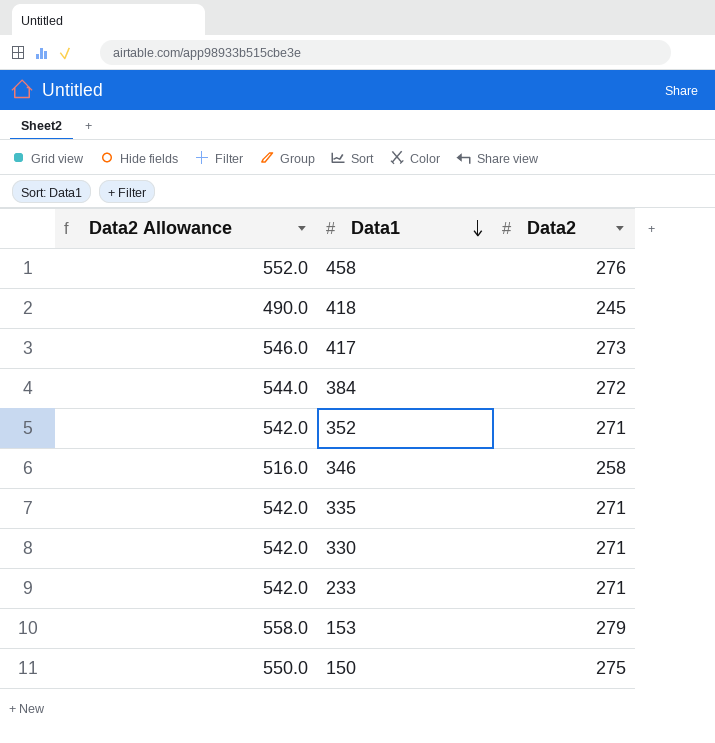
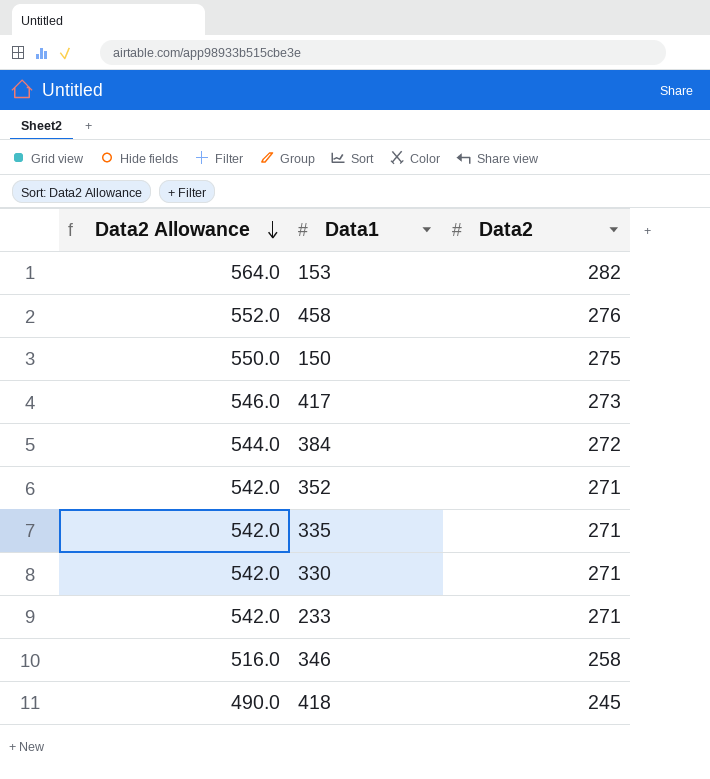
row order: Data1 descending -> Data2 Allowance descending
153 | Data2 Allowance: 558.0 -> 564.0
153 | Data2: 279 -> 282

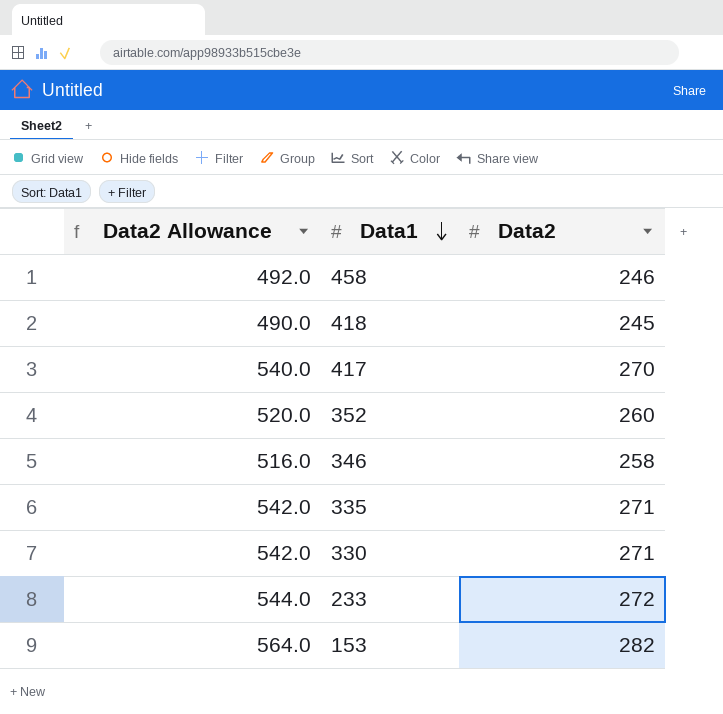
row order: Data2 Allowance descending -> Data1 descending
row 150: 550.0 | 275 -> none
row 384: 544.0 | 272 -> none
458 | Data2 Allowance: 552.0 -> 492.0
458 | Data2: 276 -> 246
417 | Data2 Allowance: 546.0 -> 540.0
417 | Data2: 273 -> 270
352 | Data2 Allowance: 542.0 -> 520.0
352 | Data2: 271 -> 260
233 | Data2 Allowance: 542.0 -> 544.0
233 | Data2: 271 -> 272

